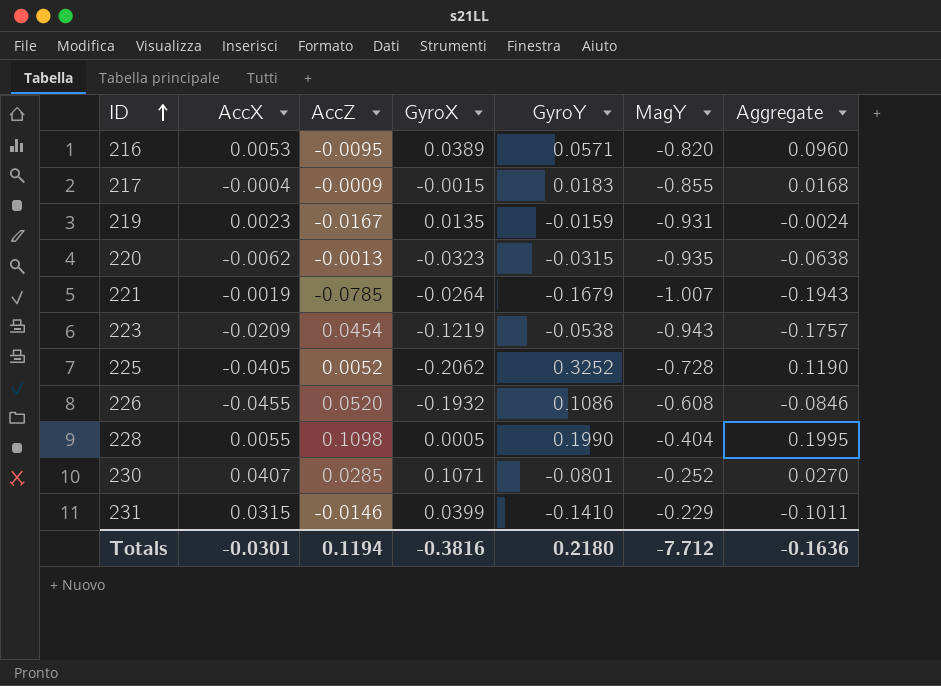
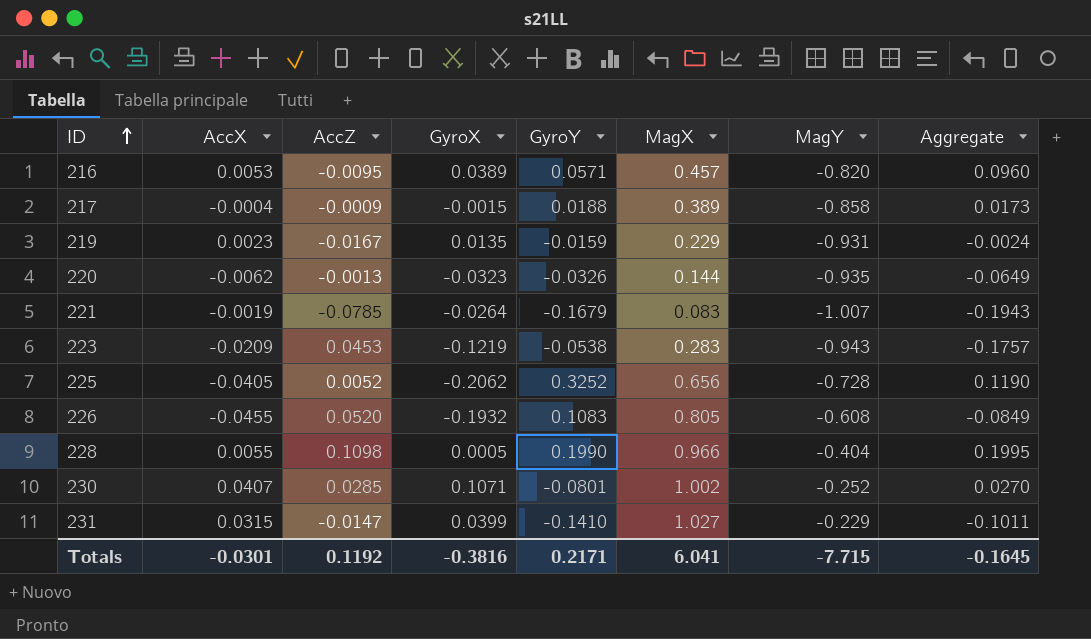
column MagX | position: none -> 6
217 | GyroY: 0.0183 -> 0.0188
217 | MagY: -0.855 -> -0.858
217 | Aggregate: 0.0168 -> 0.0173
220 | GyroY: -0.0315 -> -0.0326
220 | Aggregate: -0.0638 -> -0.0649
223 | AccZ: 0.0454 -> 0.0453
226 | GyroY: 0.1086 -> 0.1083
226 | Aggregate: -0.0846 -> -0.0849
231 | AccZ: -0.0146 -> -0.0147
Totals | AccZ: 0.1194 -> 0.1192
Totals | GyroY: 0.2180 -> 0.2171
Totals | MagY: -7.712 -> -7.715
Totals | Aggregate: -0.1636 -> -0.1645

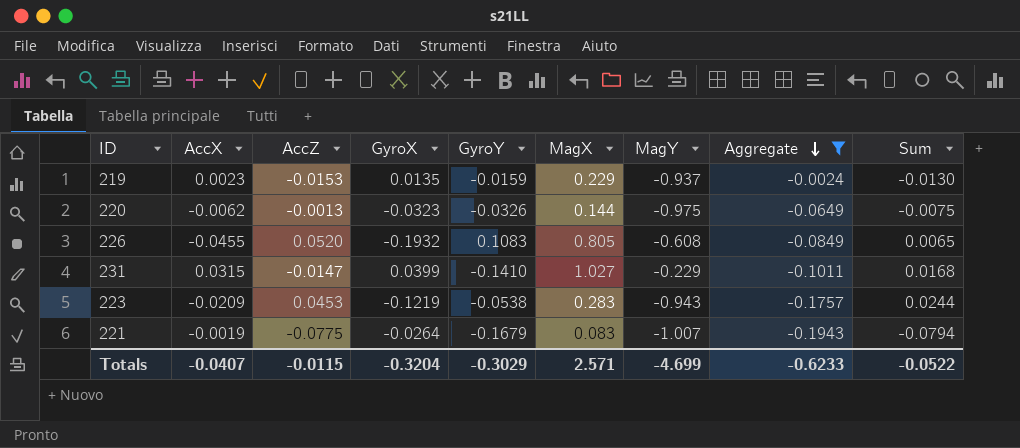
filter: none -> Aggregate <= -0.0024
row order: ID ascending -> Aggregate descending
column Sum | formula: none -> [AccX] + [AccZ]
219 | AccZ: -0.0167 -> -0.0153
219 | MagY: -0.931 -> -0.937
220 | MagY: -0.935 -> -0.975
221 | AccZ: -0.0785 -> -0.0775
Totals | AccX: -0.0301 -> -0.0407
Totals | AccZ: 0.1192 -> -0.0115
Totals | GyroX: -0.3816 -> -0.3204
Totals | GyroY: 0.2171 -> -0.3029
Totals | MagX: 6.041 -> 2.571
Totals | MagY: -7.715 -> -4.699
Totals | Aggregate: -0.1645 -> -0.6233

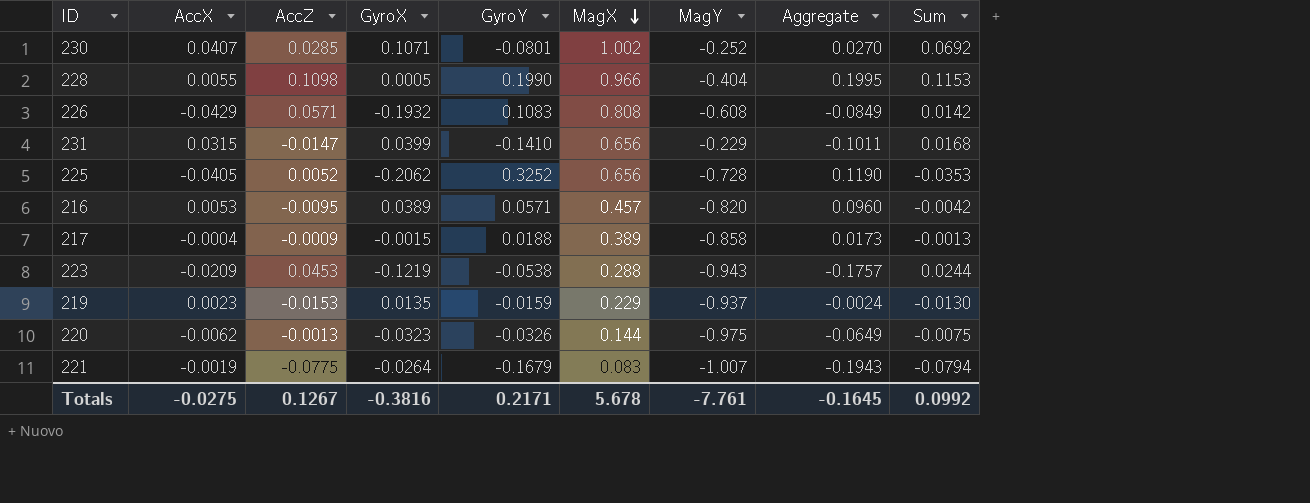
filter: Aggregate <= -0.0024 -> none
row order: Aggregate descending -> MagX descending
226 | AccX: -0.0455 -> -0.0429
226 | AccZ: 0.0520 -> 0.0571
226 | MagX: 0.805 -> 0.808
226 | Sum: 0.0065 -> 0.0142
231 | MagX: 1.027 -> 0.656
223 | MagX: 0.283 -> 0.288
Totals | AccX: -0.0407 -> -0.0275
Totals | AccZ: -0.0115 -> 0.1267
Totals | GyroX: -0.3204 -> -0.3816
Totals | GyroY: -0.3029 -> 0.2171
Totals | MagX: 2.571 -> 5.678
Totals | MagY: -4.699 -> -7.761
Totals | Aggregate: -0.6233 -> -0.1645
Totals | Sum: -0.0522 -> 0.0992

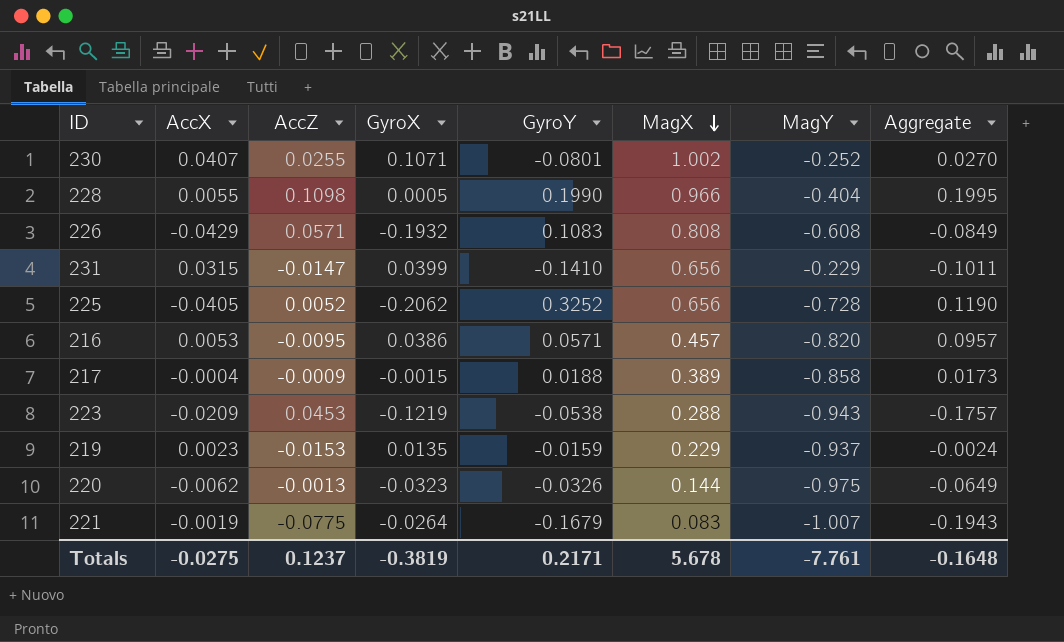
column Sum | formula: [AccX] + [AccZ] -> none
230 | AccZ: 0.0285 -> 0.0255
216 | GyroX: 0.0389 -> 0.0386
216 | Aggregate: 0.0960 -> 0.0957
Totals | AccZ: 0.1267 -> 0.1237
Totals | GyroX: -0.3816 -> -0.3819
Totals | Aggregate: -0.1645 -> -0.1648

